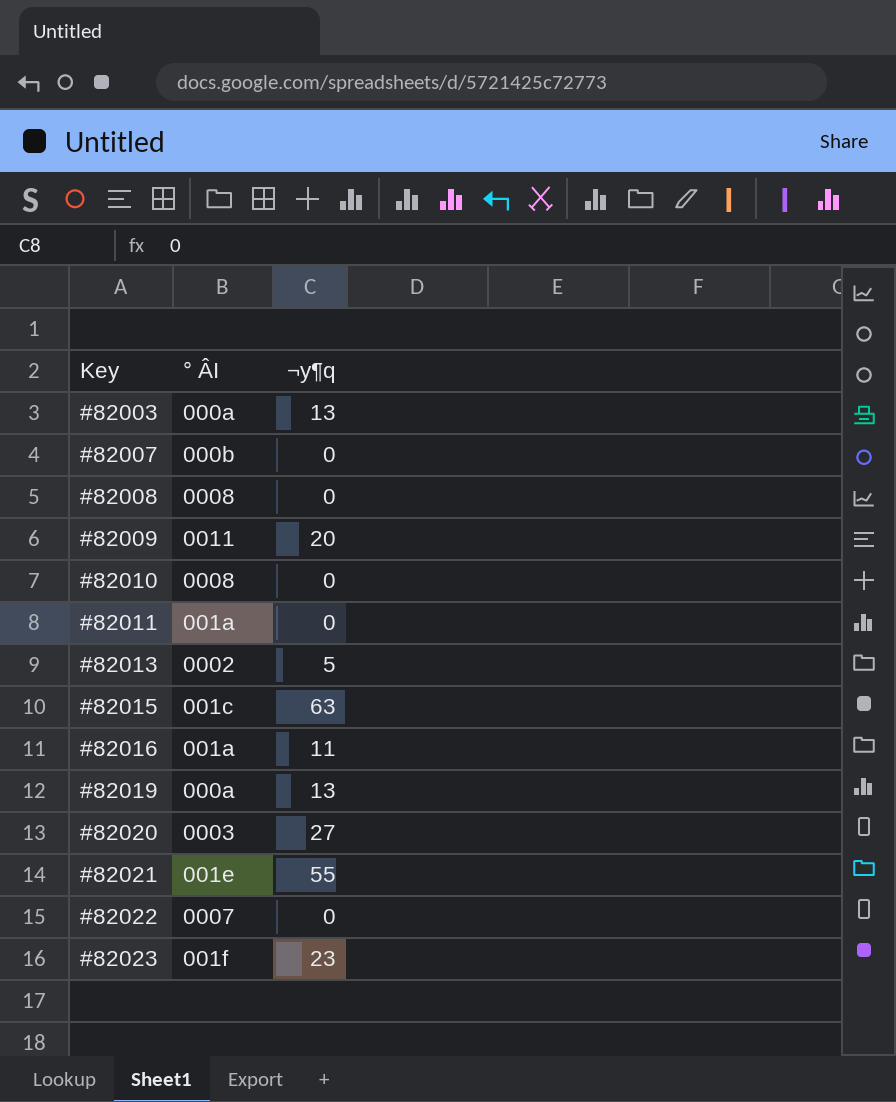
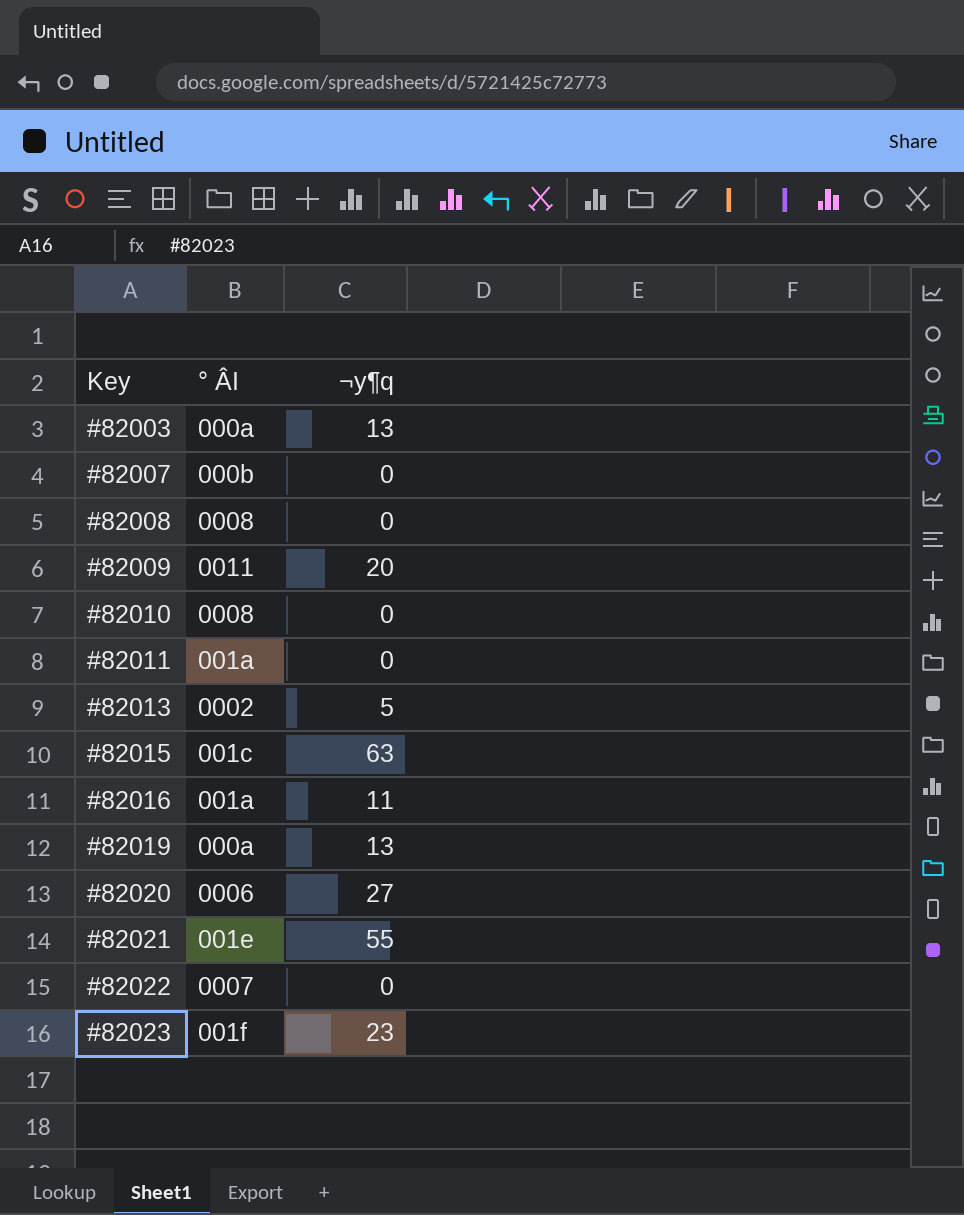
#82020 | ° ÂI: 0003 -> 0006

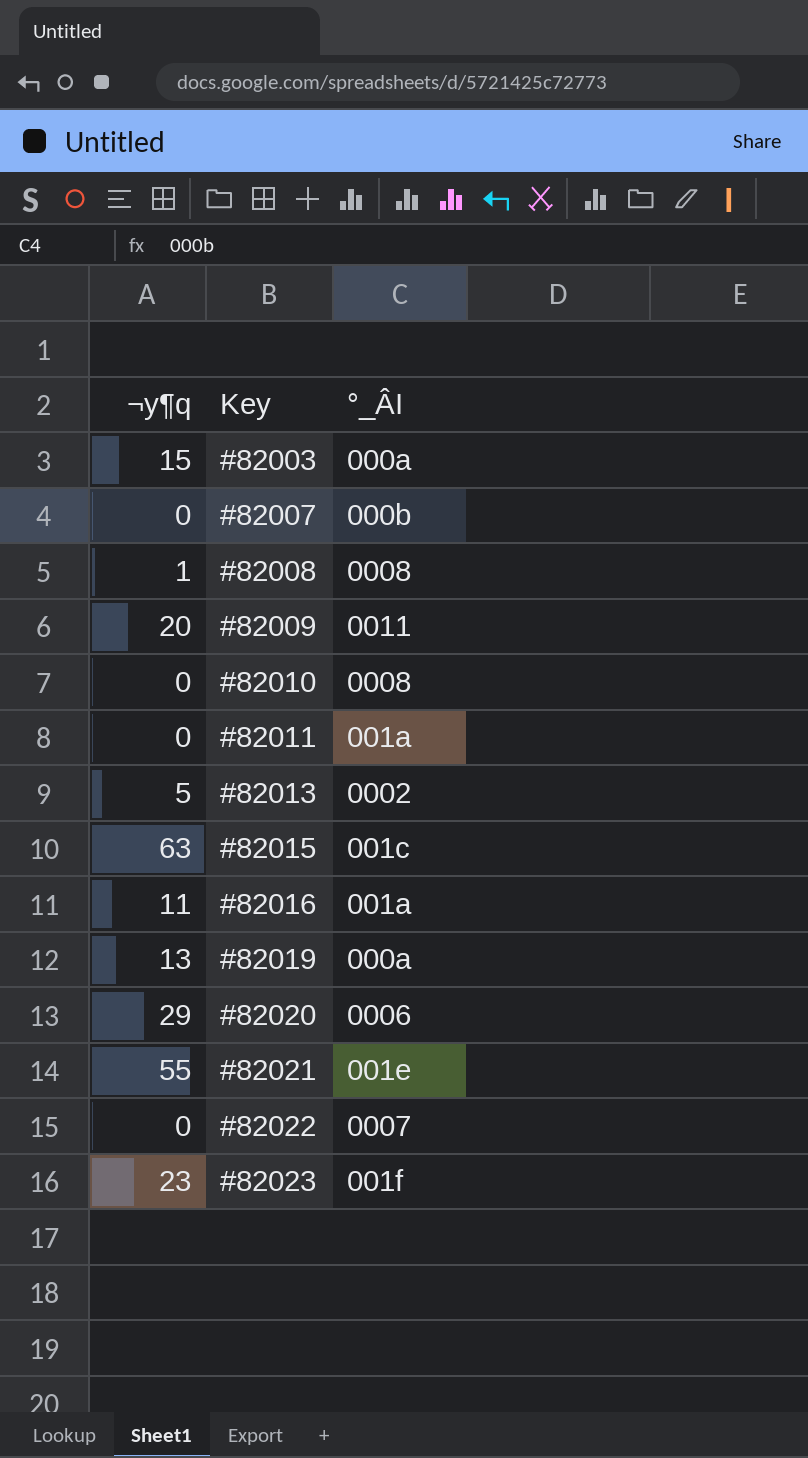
column ¬y¶q | position: 3 -> 1
column name: ° ÂI -> °_ÂI
#82003 | ¬y¶q: 13 -> 15
#82008 | ¬y¶q: 0 -> 1
#82020 | ¬y¶q: 27 -> 29

